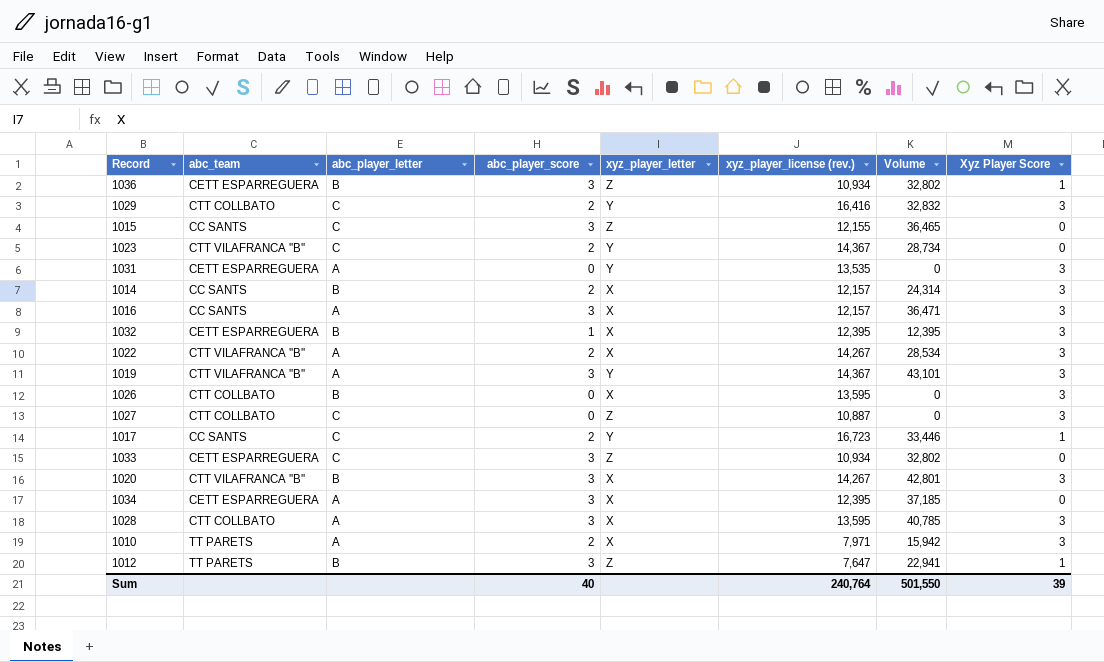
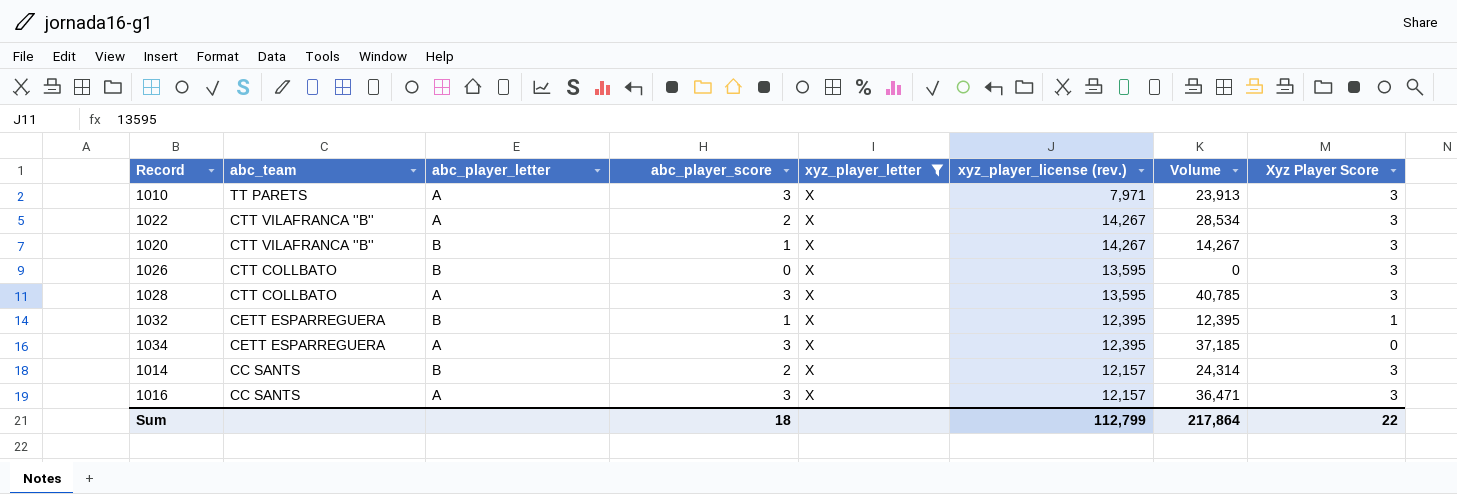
filter: none -> xyz_player_letter = X
row order: none -> abc_team descending
1010 | abc_player_score: 2 -> 3
1010 | Volume: 15,942 -> 23,913
1020 | abc_player_score: 3 -> 1
1020 | Volume: 42,801 -> 14,267
1032 | Xyz Player Score: 3 -> 1
Sum | abc_player_score: 40 -> 18
Sum | xyz_player_license (rev.): 240,764 -> 112,799
Sum | Volume: 501,550 -> 217,864
Sum | Xyz Player Score: 39 -> 22

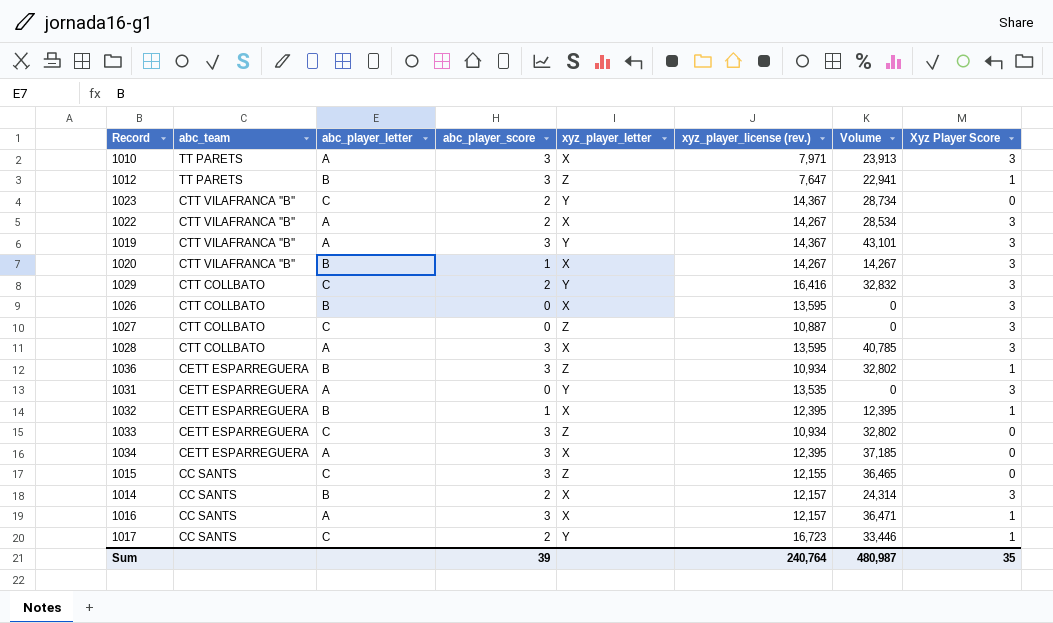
filter: xyz_player_letter = X -> none
1016 | Xyz Player Score: 3 -> 1
Sum | abc_player_score: 18 -> 39
Sum | xyz_player_license (rev.): 112,799 -> 240,764
Sum | Volume: 217,864 -> 480,987
Sum | Xyz Player Score: 22 -> 35

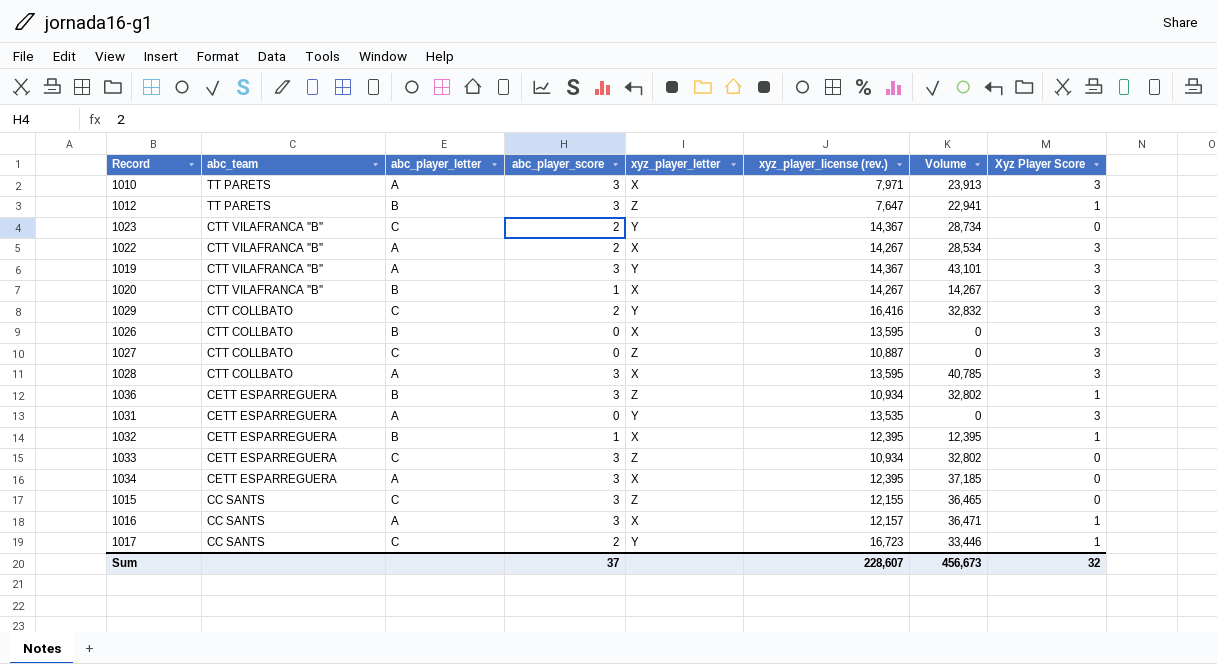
row 1014: CC SANTS | B | 2 | X | 12,157 | 24,314 | 3 -> none
Sum | abc_player_score: 39 -> 37
Sum | xyz_player_license (rev.): 240,764 -> 228,607
Sum | Volume: 480,987 -> 456,673
Sum | Xyz Player Score: 35 -> 32

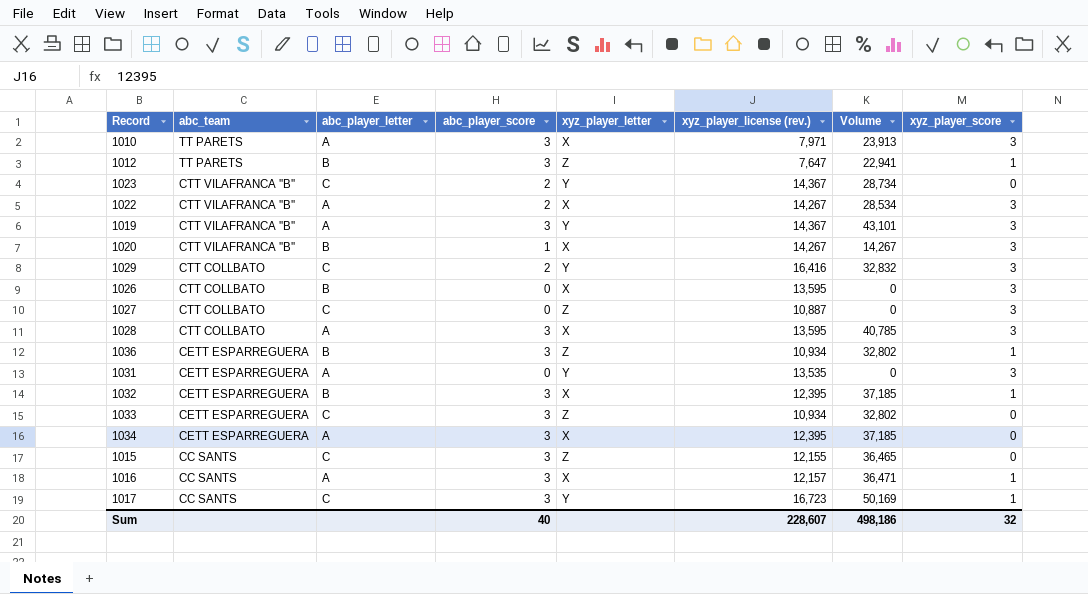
column name: Xyz Player Score -> xyz_player_score
1032 | abc_player_score: 1 -> 3
1032 | Volume: 12,395 -> 37,185
1017 | abc_player_score: 2 -> 3
1017 | Volume: 33,446 -> 50,169
Sum | abc_player_score: 37 -> 40
Sum | Volume: 456,673 -> 498,186

